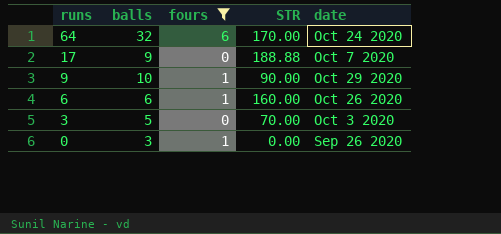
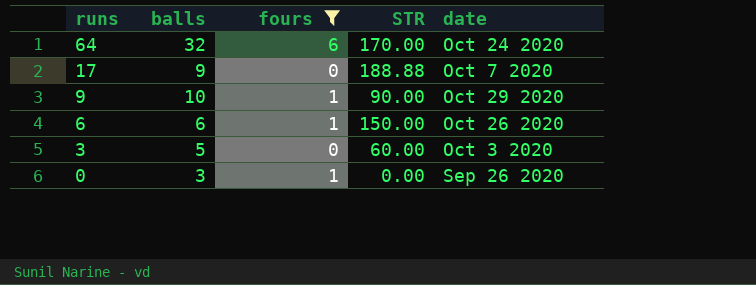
6 | STR: 160.00 -> 150.00
3 | STR: 70.00 -> 60.00

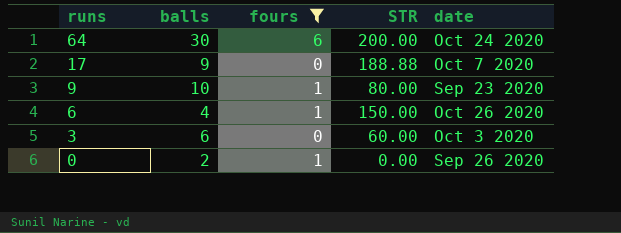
64 | balls: 32 -> 30
64 | STR: 170.00 -> 200.00
9 | STR: 90.00 -> 80.00
9 | date: Oct 29 2020 -> Sep 23 2020
6 | balls: 6 -> 4
3 | balls: 5 -> 6
0 | balls: 3 -> 2

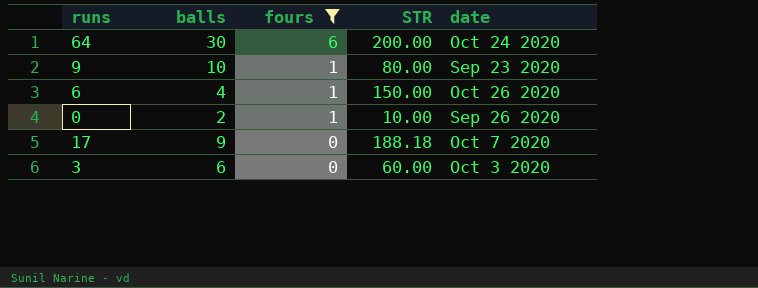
row order: runs descending -> fours descending
0 | STR: 0.00 -> 10.00
17 | STR: 188.88 -> 188.18

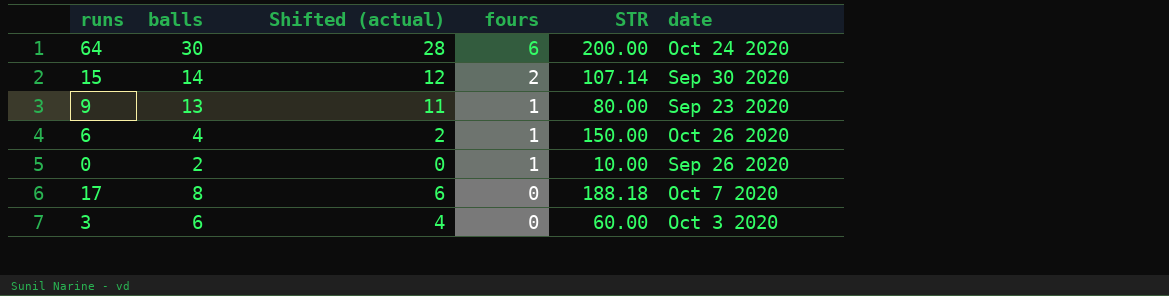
filter: fours != 2 -> none
column Shifted (actual) | formula: none -> [balls] - 2
9 | balls: 10 -> 13
17 | balls: 9 -> 8

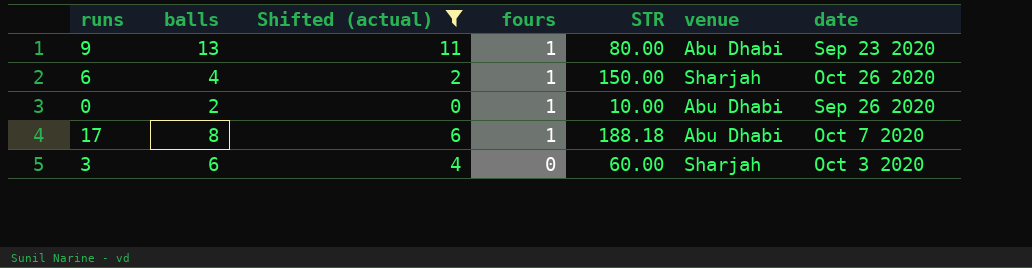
filter: none -> Shifted (actual) <= 11
column venue | position: none -> 6
17 | fours: 0 -> 1

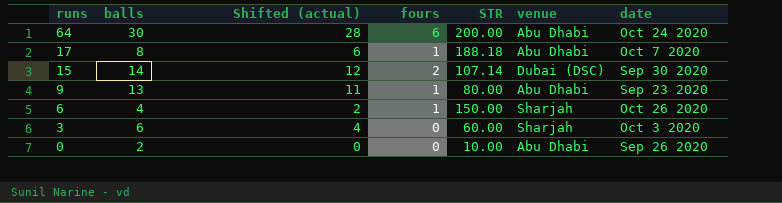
filter: Shifted (actual) <= 11 -> none
row order: fours descending -> runs descending
0 | fours: 1 -> 0

